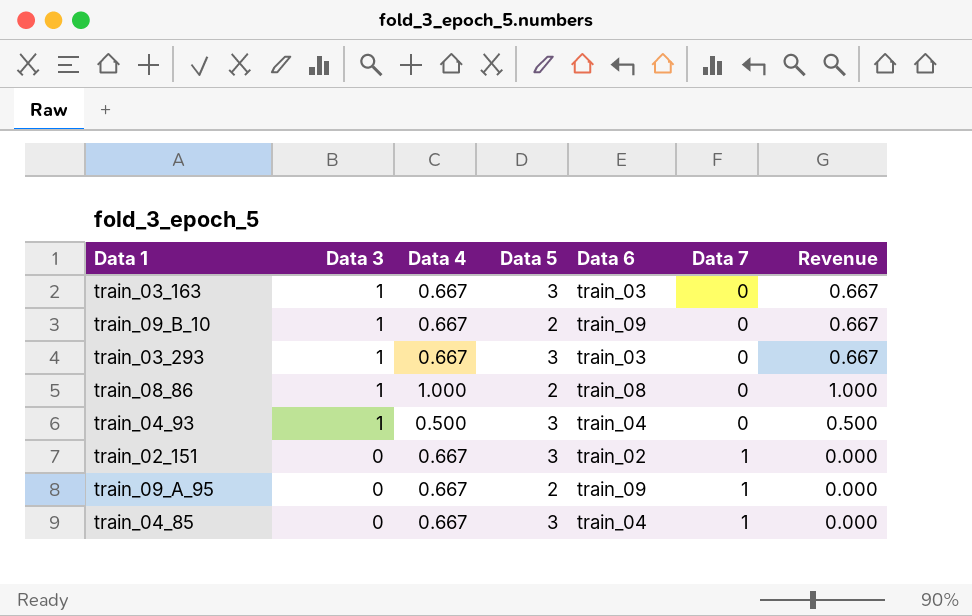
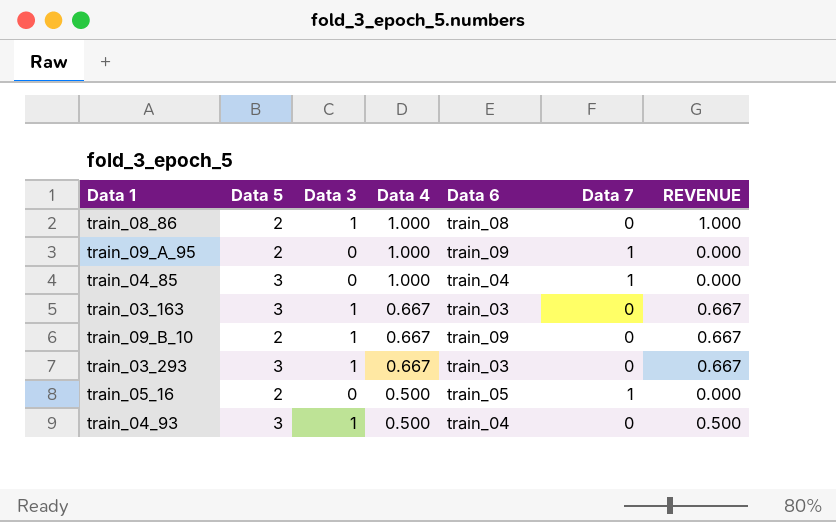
row order: Data 3 descending -> Data 4 descending
column Data 5 | position: 4 -> 2
column name: Revenue -> REVENUE
row train_02_151: 0 | 0.667 | 3 | train_02 | 1 | 0.000 -> none
train_09_A_95 | Data 4: 0.667 -> 1.000
train_04_85 | Data 4: 0.667 -> 1.000
row train_05_16: none -> 2 | 0 | 0.500 | train_05 | 1 | 0.000

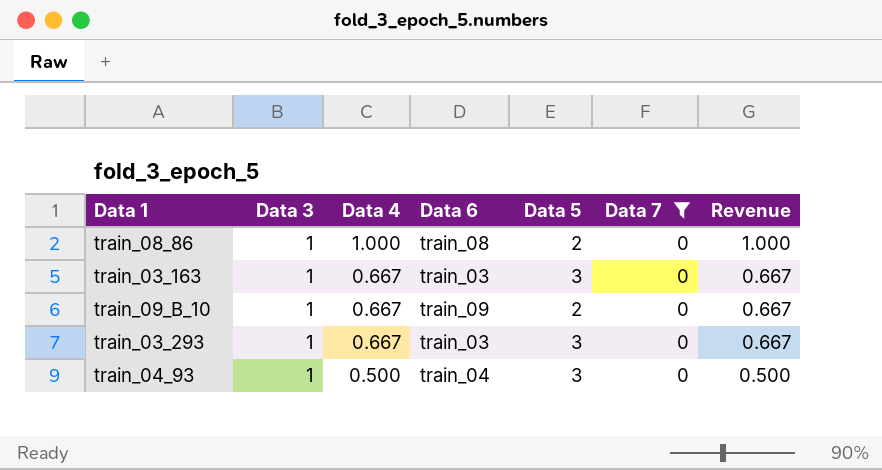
filter: none -> Data 7 = 0
column Data 5 | position: 2 -> 5
column name: REVENUE -> Revenue

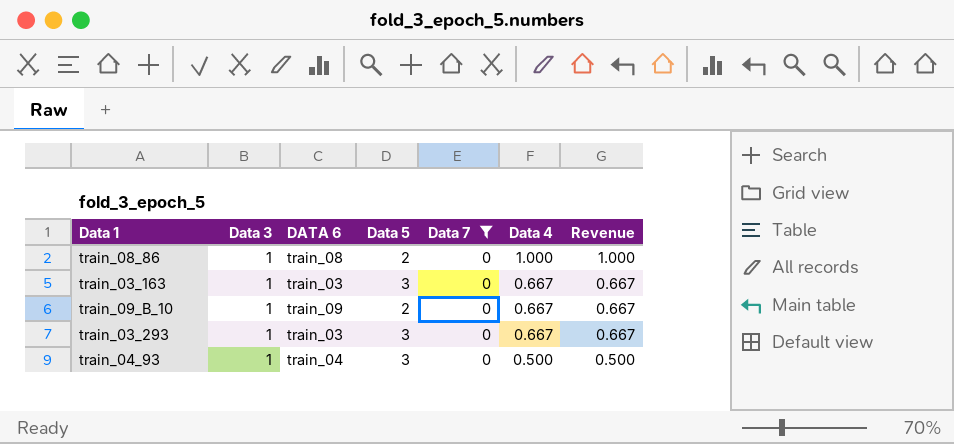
column name: Data 6 -> DATA 6
column Data 4 | position: 3 -> 6

